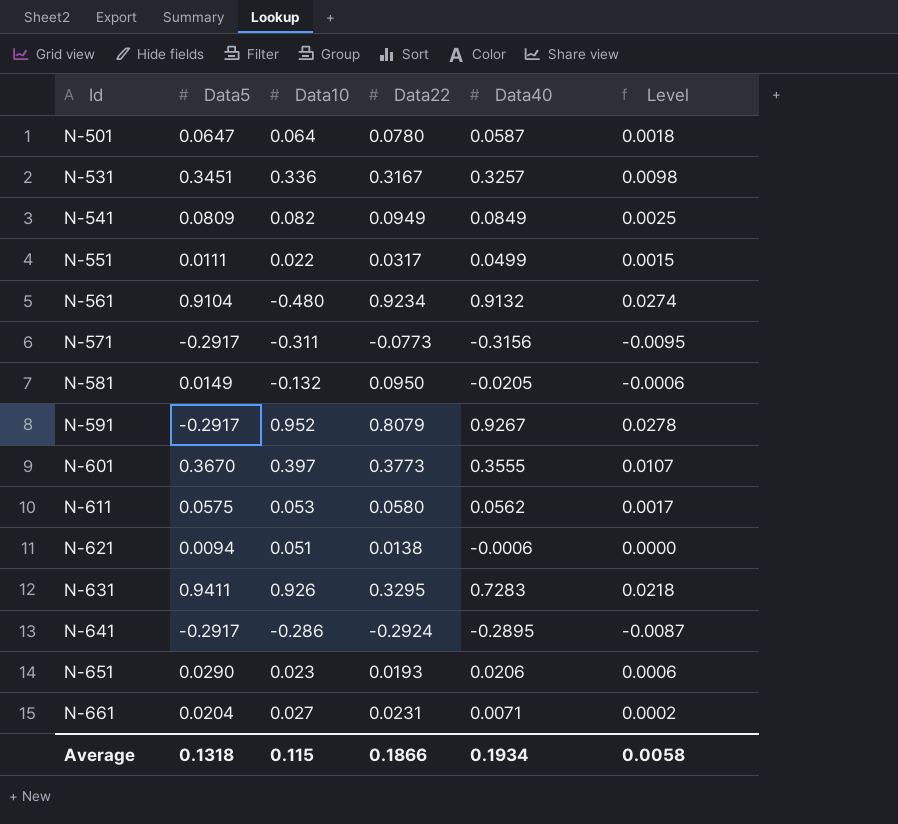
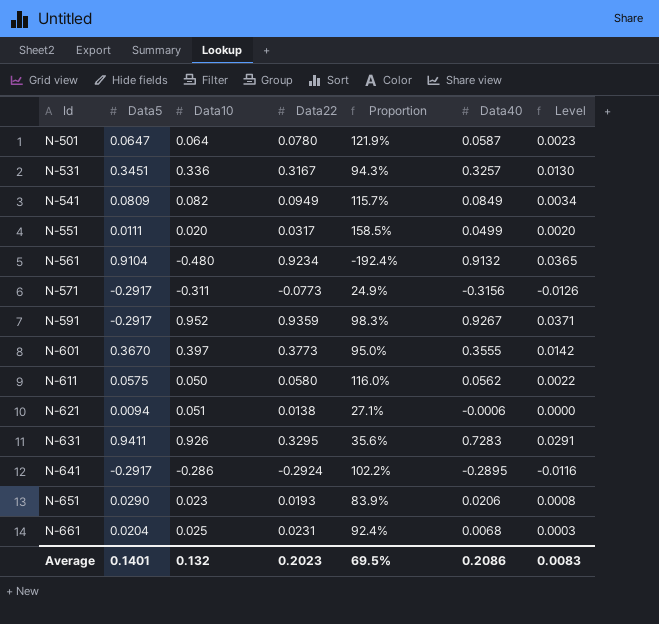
column Proportion | formula: none -> [Data22] / [Data10]
column Level | formula: [Data40] * 0.03 -> [Data40] * 0.04
row N-581: 0.0149 | -0.132 | 0.0950 | -0.0205 | -0.0006 -> none
N-551 | Data10: 0.022 -> 0.020
N-591 | Data22: 0.8079 -> 0.9359
N-611 | Data10: 0.053 -> 0.050
N-661 | Data10: 0.027 -> 0.025
N-661 | Data40: 0.0071 -> 0.0068
Average | Data5: 0.1318 -> 0.1401
Average | Data10: 0.115 -> 0.132
Average | Data22: 0.1866 -> 0.2023
Average | Data40: 0.1934 -> 0.2086
Average | Level: 0.0058 -> 0.0083

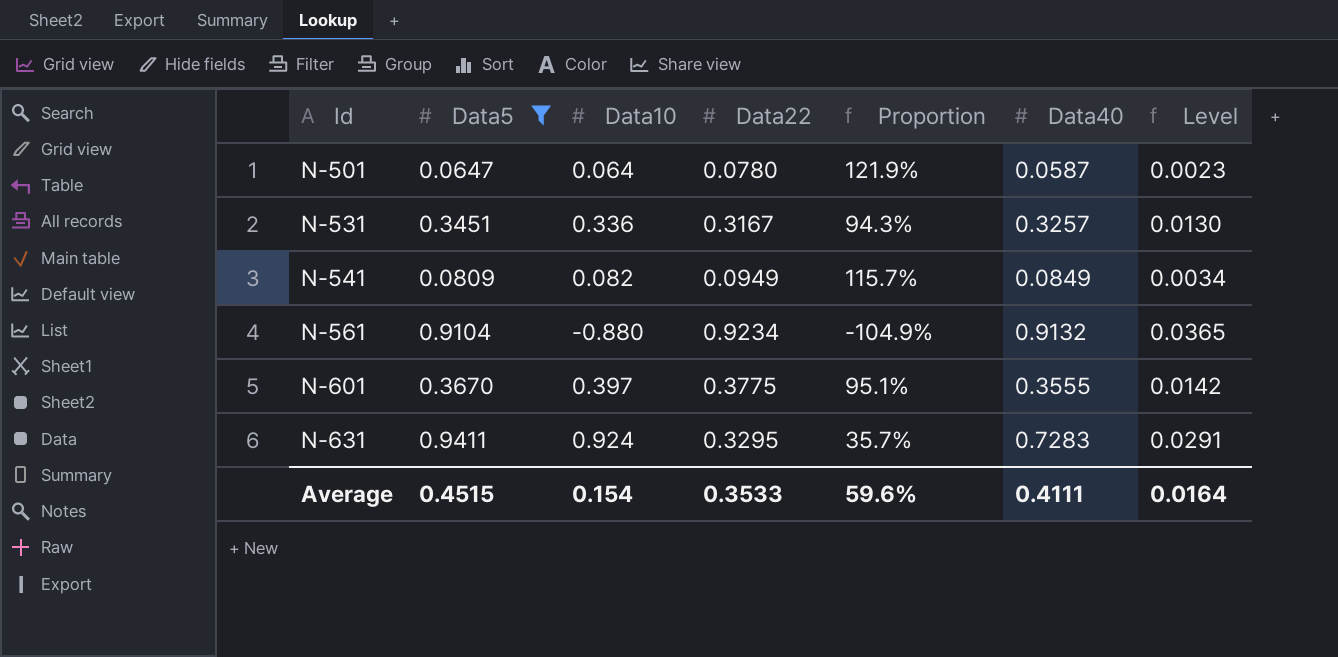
filter: none -> Data5 >= 0.0647
N-561 | Data10: -0.480 -> -0.880
N-561 | Proportion: -192.4% -> -104.9%
N-601 | Data22: 0.3773 -> 0.3775
N-601 | Proportion: 95.0% -> 95.1%
N-631 | Data10: 0.926 -> 0.924
N-631 | Proportion: 35.6% -> 35.7%
Average | Data5: 0.1401 -> 0.4515
Average | Data10: 0.132 -> 0.154
Average | Data22: 0.2023 -> 0.3533
Average | Proportion: 69.5% -> 59.6%
Average | Data40: 0.2086 -> 0.4111
Average | Level: 0.0083 -> 0.0164

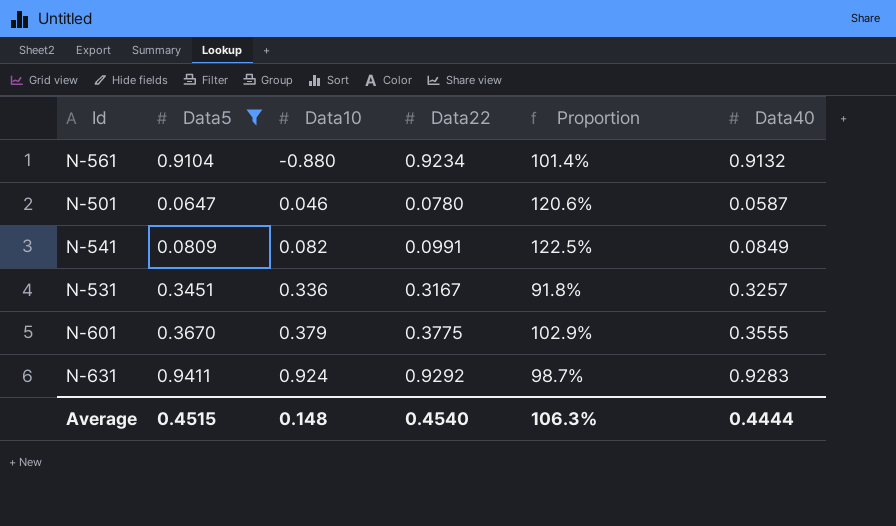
row order: Id ascending -> Data10 ascending
column Level | formula: [Data40] * 0.04 -> none
column Proportion | formula: [Data22] / [Data10] -> [Data22] / [Data5]
N-501 | Data10: 0.064 -> 0.046
N-541 | Data22: 0.0949 -> 0.0991
N-601 | Data10: 0.397 -> 0.379
N-631 | Data22: 0.3295 -> 0.9292
N-631 | Data40: 0.7283 -> 0.9283
Average | Data10: 0.154 -> 0.148
Average | Data22: 0.3533 -> 0.4540
Average | Proportion: 59.6% -> 106.3%
Average | Data40: 0.4111 -> 0.4444

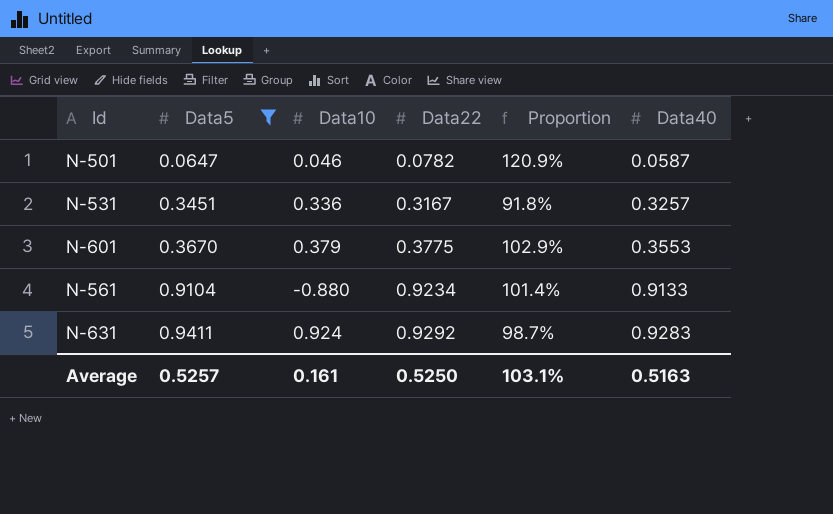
row order: Data10 ascending -> Data5 ascending
row N-541: 0.0809 | 0.082 | 0.0991 | 122.5% | 0.0849 -> none
N-501 | Data22: 0.0780 -> 0.0782
N-501 | Proportion: 120.6% -> 120.9%
N-601 | Data40: 0.3555 -> 0.3553
N-561 | Data40: 0.9132 -> 0.9133
Average | Data5: 0.4515 -> 0.5257
Average | Data10: 0.148 -> 0.161
Average | Data22: 0.4540 -> 0.5250
Average | Proportion: 106.3% -> 103.1%
Average | Data40: 0.4444 -> 0.5163

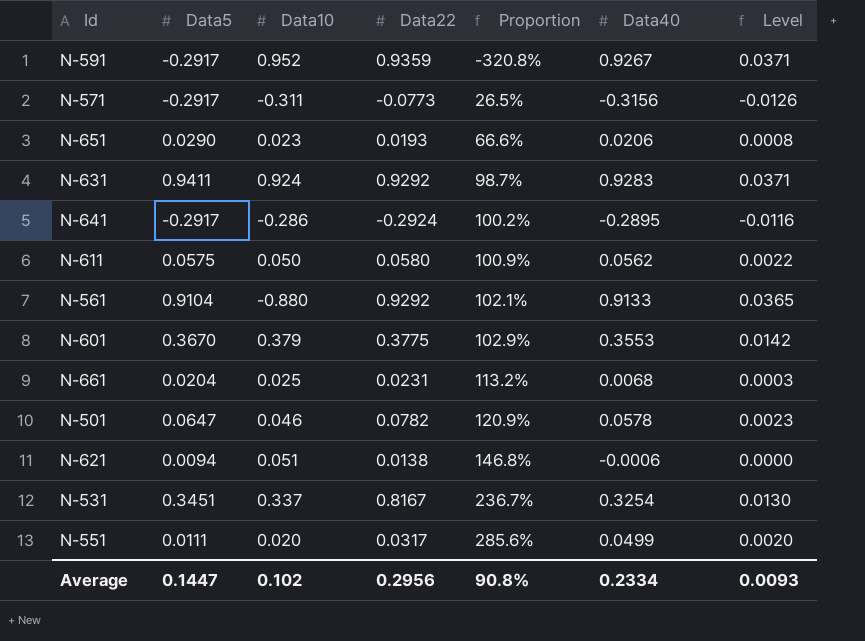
filter: Data5 >= 0.0647 -> none
row order: Data5 ascending -> Proportion ascending
column Level | formula: none -> [Data40] * 0.04
N-561 | Data22: 0.9234 -> 0.9292
N-561 | Proportion: 101.4% -> 102.1%
N-501 | Data40: 0.0587 -> 0.0578
N-531 | Data10: 0.336 -> 0.337
N-531 | Data22: 0.3167 -> 0.8167
N-531 | Proportion: 91.8% -> 236.7%
N-531 | Data40: 0.3257 -> 0.3254
Average | Data5: 0.5257 -> 0.1447
Average | Data10: 0.161 -> 0.102
Average | Data22: 0.5250 -> 0.2956
Average | Proportion: 103.1% -> 90.8%
Average | Data40: 0.5163 -> 0.2334

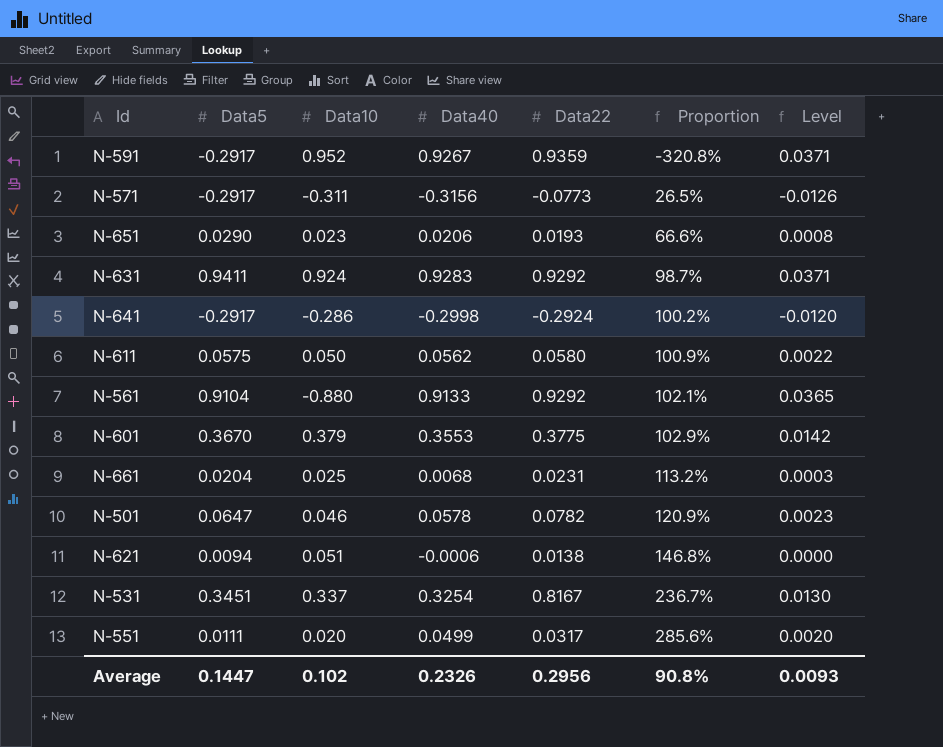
column Data40 | position: 6 -> 4
N-641 | Data40: -0.2895 -> -0.2998
N-641 | Level: -0.0116 -> -0.0120
Average | Data40: 0.2334 -> 0.2326

